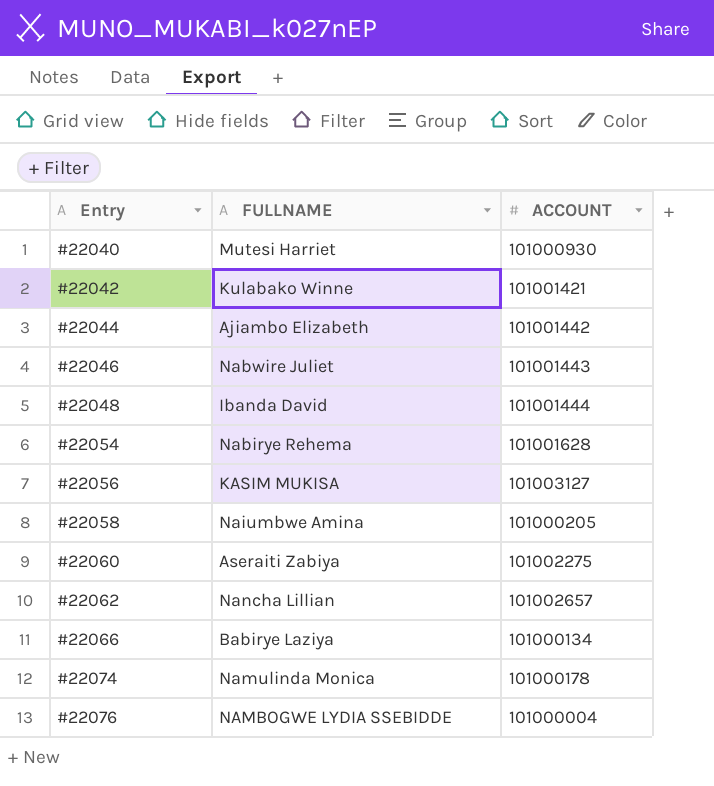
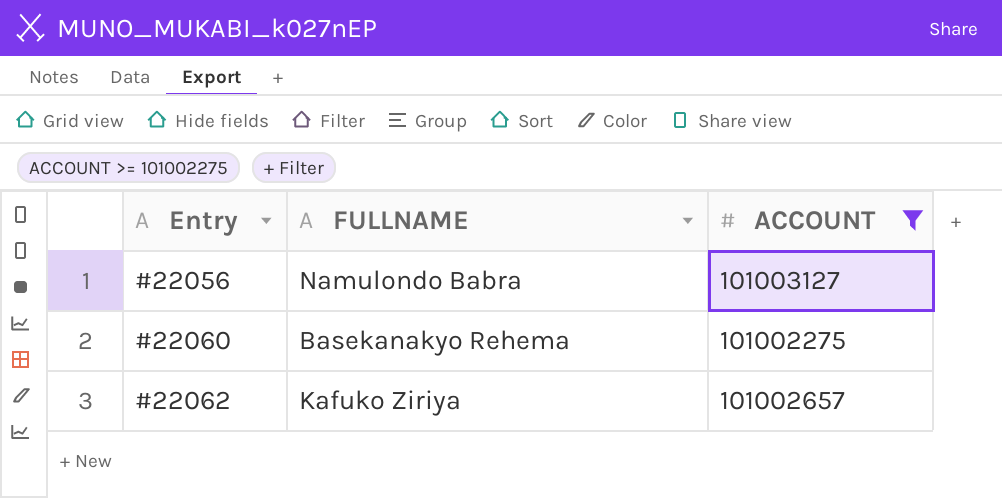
filter: none -> ACCOUNT >= 101002275
#22056 | FULLNAME: KASIM MUKISA -> Namulondo Babra
#22060 | FULLNAME: Aseraiti Zabiya -> Basekanakyo Rehema
#22062 | FULLNAME: Nancha Lillian -> Kafuko Ziriya

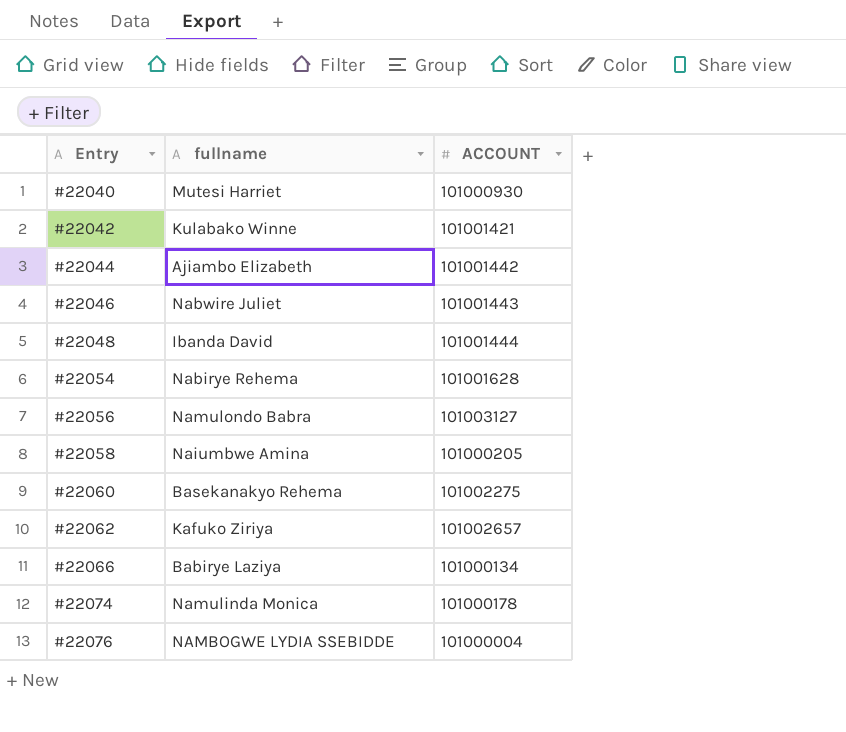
filter: ACCOUNT >= 101002275 -> none
column name: FULLNAME -> fullname

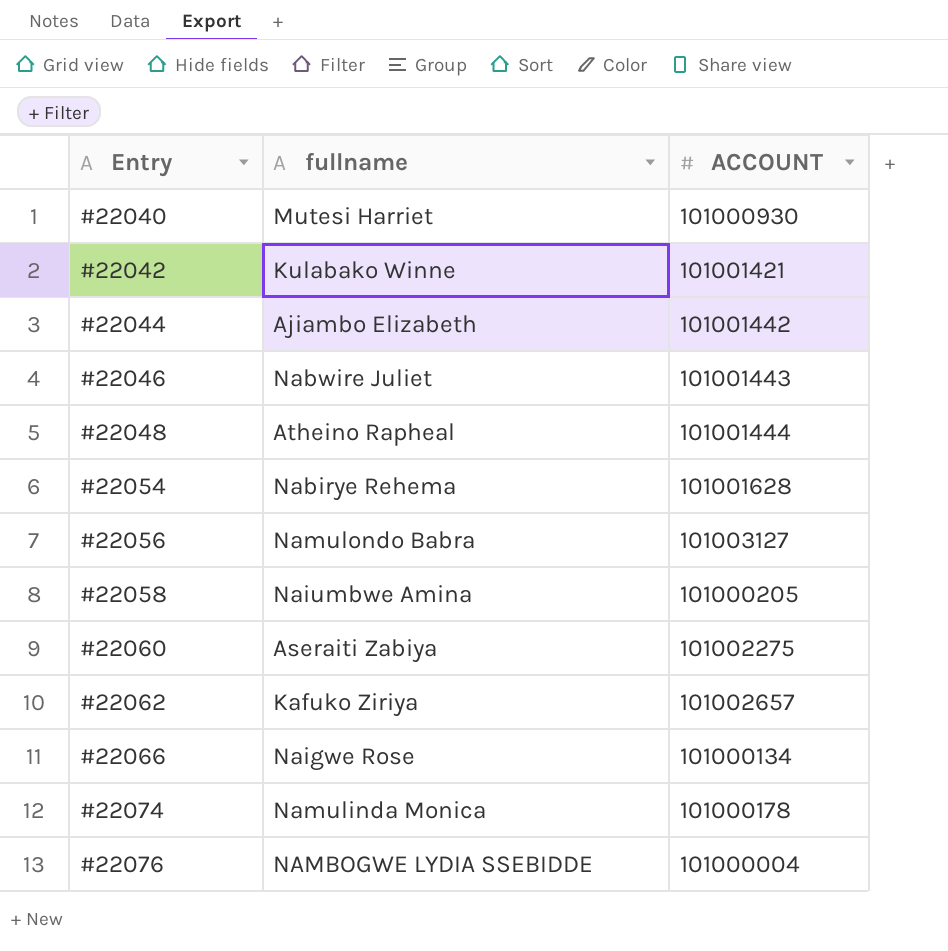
#22048 | fullname: Ibanda David -> Atheino Rapheal
#22060 | fullname: Basekanakyo Rehema -> Aseraiti Zabiya
#22066 | fullname: Babirye Laziya -> Naigwe Rose

